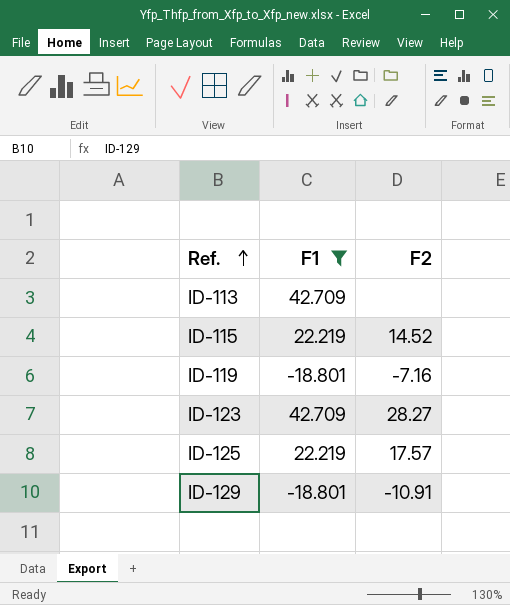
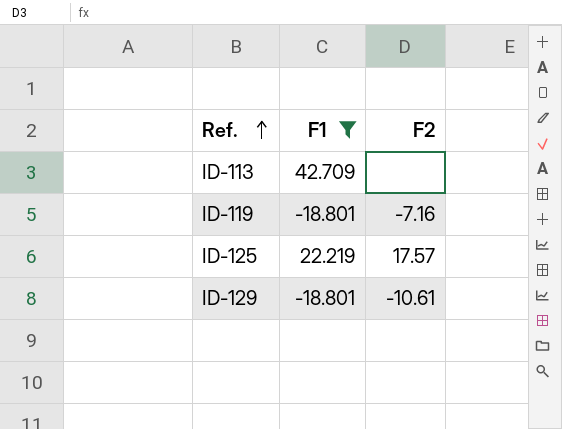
row ID-115: 22.219 | 14.52 -> none
row ID-123: 42.709 | 28.27 -> none
ID-129 | F2: -10.91 -> -10.61

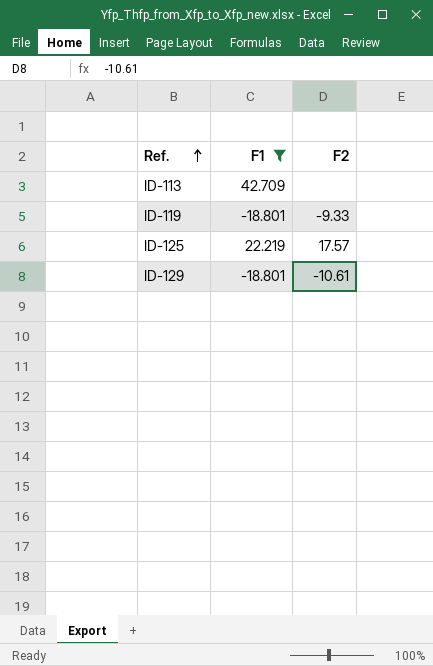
ID-119 | F2: -7.16 -> -9.33

